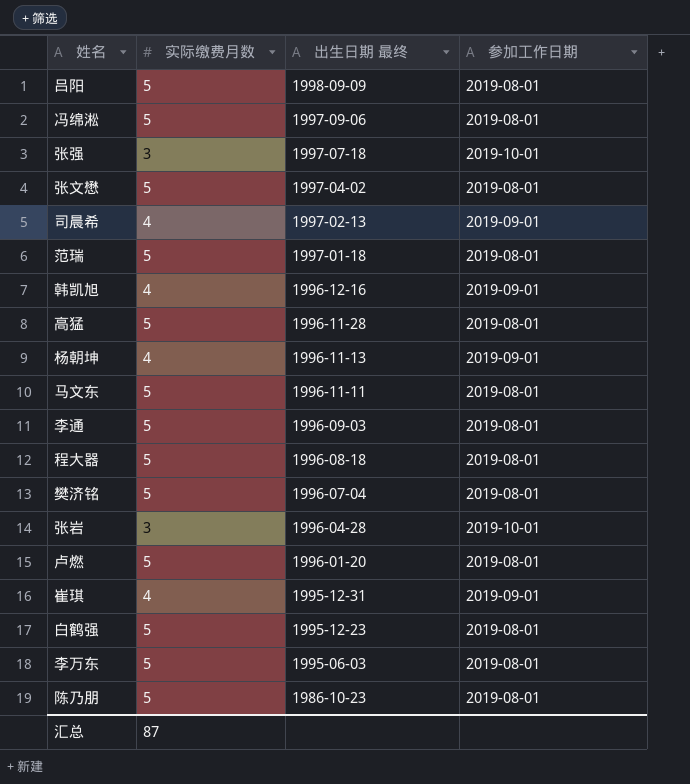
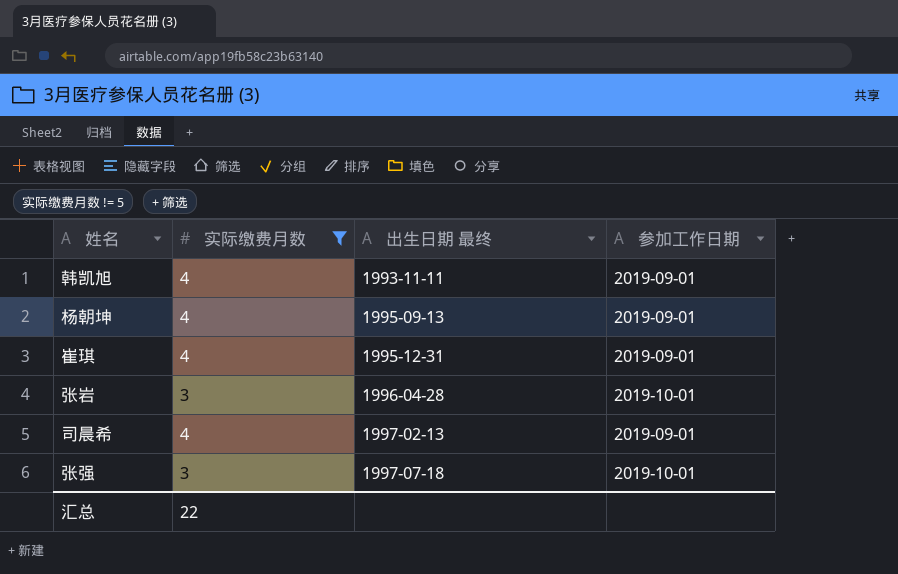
filter: none -> 实际缴费月数 != 5
row order: 出生日期 最终 descending -> 出生日期 最终 ascending
韩凯旭 | 出生日期 最终: 1996-12-16 -> 1993-11-11
杨朝坤 | 出生日期 最终: 1996-11-13 -> 1995-09-13
汇总 | 实际缴费月数: 87 -> 22

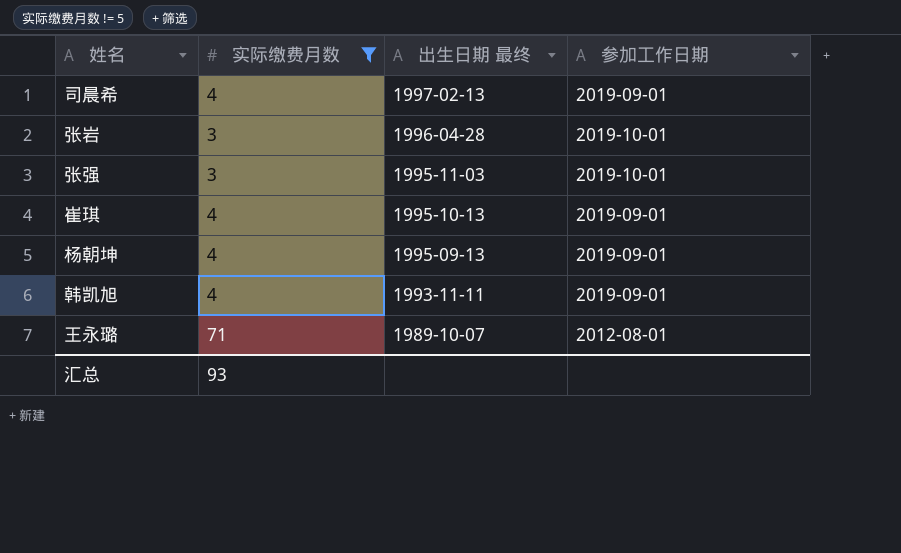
row order: 出生日期 最终 ascending -> 出生日期 最终 descending
张强 | 出生日期 最终: 1997-07-18 -> 1995-11-03
崔琪 | 出生日期 最终: 1995-12-31 -> 1995-10-13
row 王永璐: none -> 71 | 1989-10-07 | 2012-08-01
汇总 | 实际缴费月数: 22 -> 93

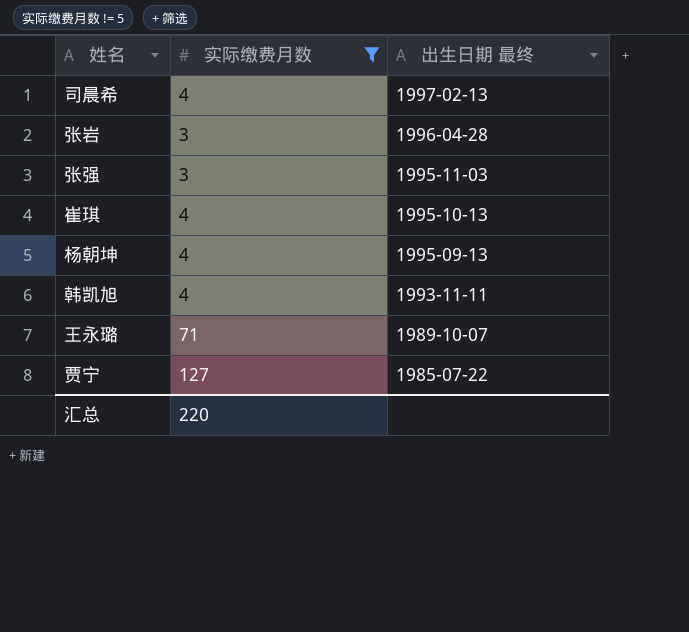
column 参加工作日期 | position: 4 -> none
row 贾宁: none -> 127 | 1985-07-22
汇总 | 实际缴费月数: 93 -> 220

